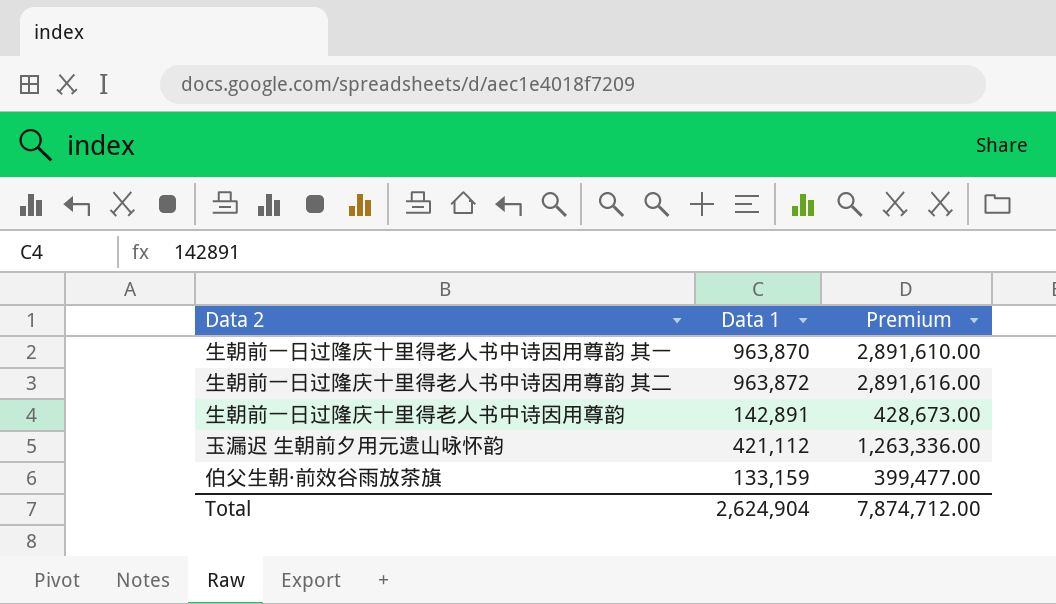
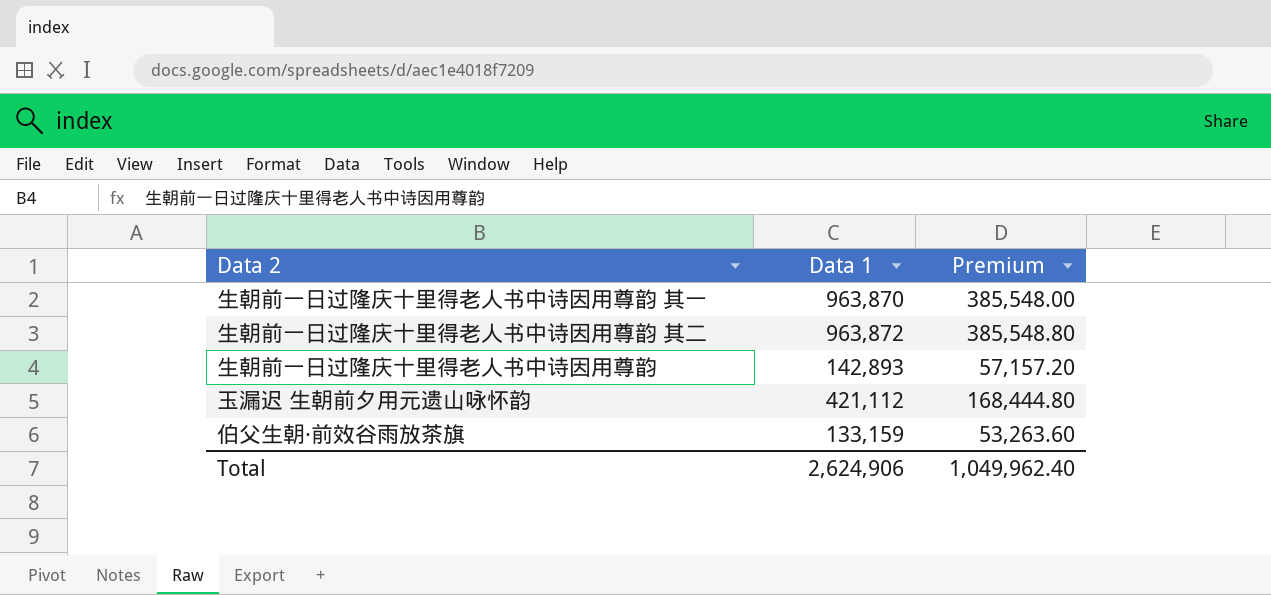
column Premium | formula: [Data 1] * 3 -> [Data 1] * 0.4
生朝前一日过隆庆十里得老人书中诗因用尊韵 | Data 1: 142,891 -> 142,893
Total | Data 1: 2,624,904 -> 2,624,906
Total | Premium: 7,874,712.00 -> 1,049,962.40

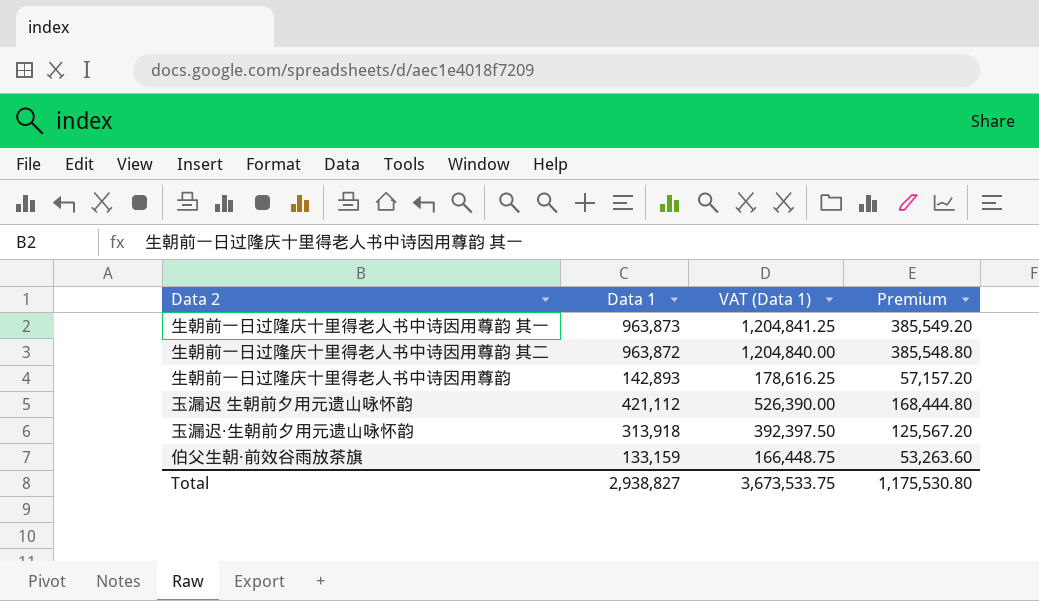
column VAT (Data 1) | formula: none -> [Data 1] * 1.25
生朝前一日过隆庆十里得老人书中诗因用尊韵 其一 | Data 1: 963,870 -> 963,873
生朝前一日过隆庆十里得老人书中诗因用尊韵 其一 | Premium: 385,548.00 -> 385,549.20
row 玉漏迟·生朝前夕用元遗山咏怀韵: none -> 313,918 | 392,397.50 | 125,567.20
Total | Data 1: 2,624,906 -> 2,938,827
Total | Premium: 1,049,962.40 -> 1,175,530.80

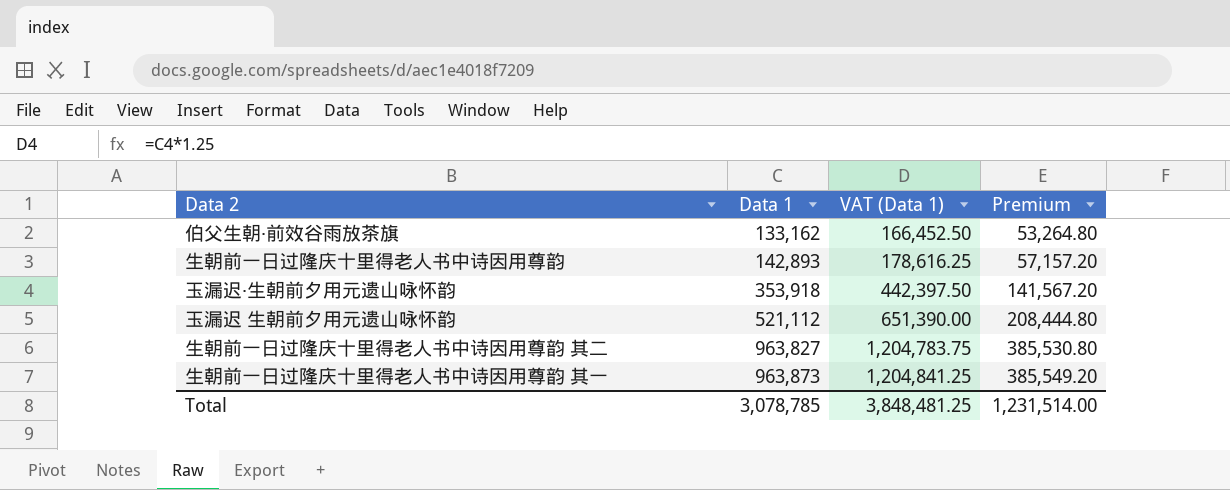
row order: none -> Data 1 ascending
伯父生朝·前效谷雨放茶旗 | Data 1: 133,159 -> 133,162
伯父生朝·前效谷雨放茶旗 | VAT (Data 1): 166,448.75 -> 166,452.50
伯父生朝·前效谷雨放茶旗 | Premium: 53,263.60 -> 53,264.80
玉漏迟·生朝前夕用元遗山咏怀韵 | Data 1: 313,918 -> 353,918
玉漏迟·生朝前夕用元遗山咏怀韵 | VAT (Data 1): 392,397.50 -> 442,397.50
玉漏迟·生朝前夕用元遗山咏怀韵 | Premium: 125,567.20 -> 141,567.20
玉漏迟 生朝前夕用元遗山咏怀韵 | Data 1: 421,112 -> 521,112
玉漏迟 生朝前夕用元遗山咏怀韵 | VAT (Data 1): 526,390.00 -> 651,390.00
玉漏迟 生朝前夕用元遗山咏怀韵 | Premium: 168,444.80 -> 208,444.80
生朝前一日过隆庆十里得老人书中诗因用尊韵 其二 | Data 1: 963,872 -> 963,827
生朝前一日过隆庆十里得老人书中诗因用尊韵 其二 | VAT (Data 1): 1,204,840.00 -> 1,204,783.75
生朝前一日过隆庆十里得老人书中诗因用尊韵 其二 | Premium: 385,548.80 -> 385,530.80
Total | Data 1: 2,938,827 -> 3,078,785
Total | VAT (Data 1): 3,673,533.75 -> 3,848,481.25
Total | Premium: 1,175,530.80 -> 1,231,514.00

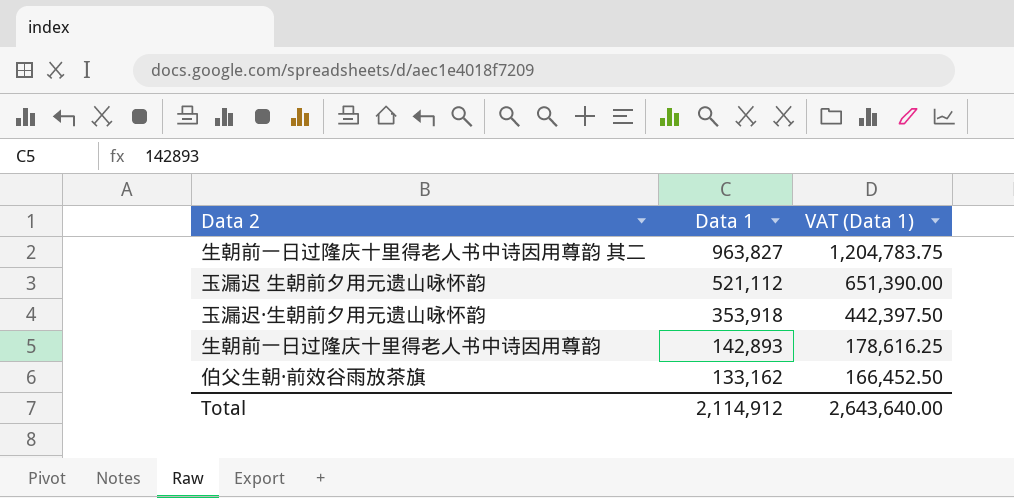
row order: Data 1 ascending -> Data 1 descending
column Premium | formula: [Data 1] * 0.4 -> none
row 生朝前一日过隆庆十里得老人书中诗因用尊韵 其一: 963,873 | 1,204,841.25 | 385,549.20 -> none
Total | Data 1: 3,078,785 -> 2,114,912
Total | VAT (Data 1): 3,848,481.25 -> 2,643,640.00

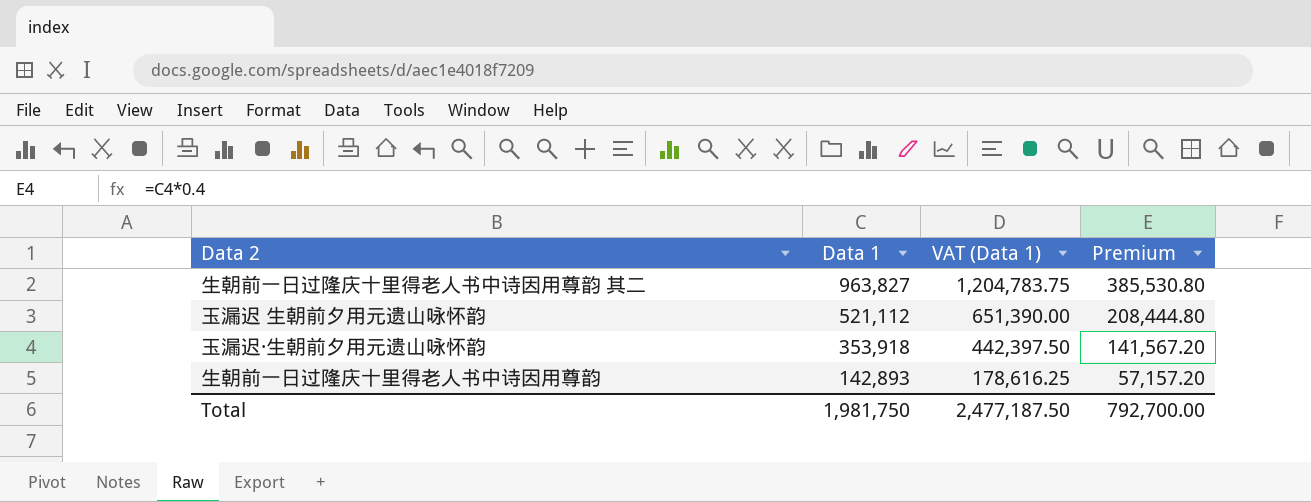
column Premium | formula: none -> [Data 1] * 0.4
row 伯父生朝·前效谷雨放茶旗: 133,162 | 166,452.50 -> none
Total | Data 1: 2,114,912 -> 1,981,750
Total | VAT (Data 1): 2,643,640.00 -> 2,477,187.50

